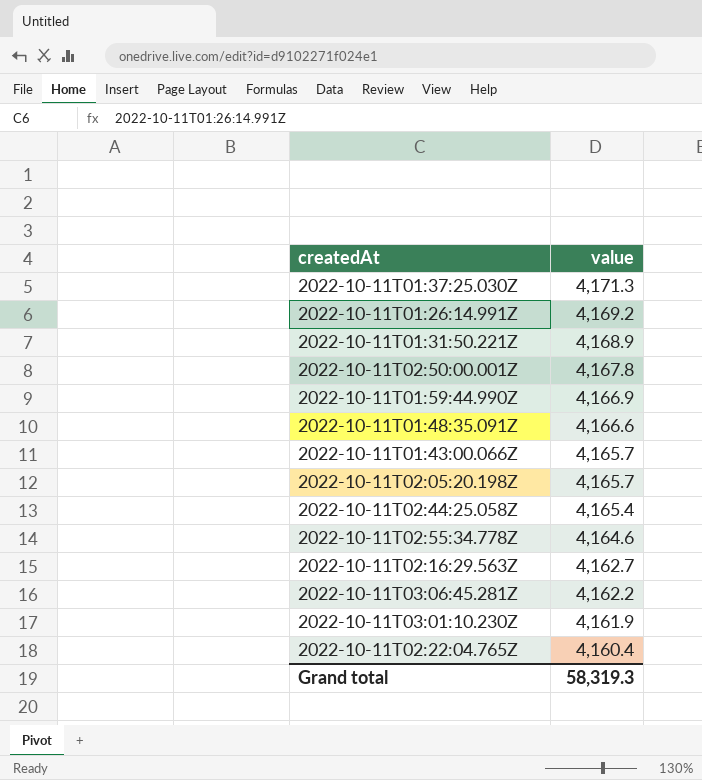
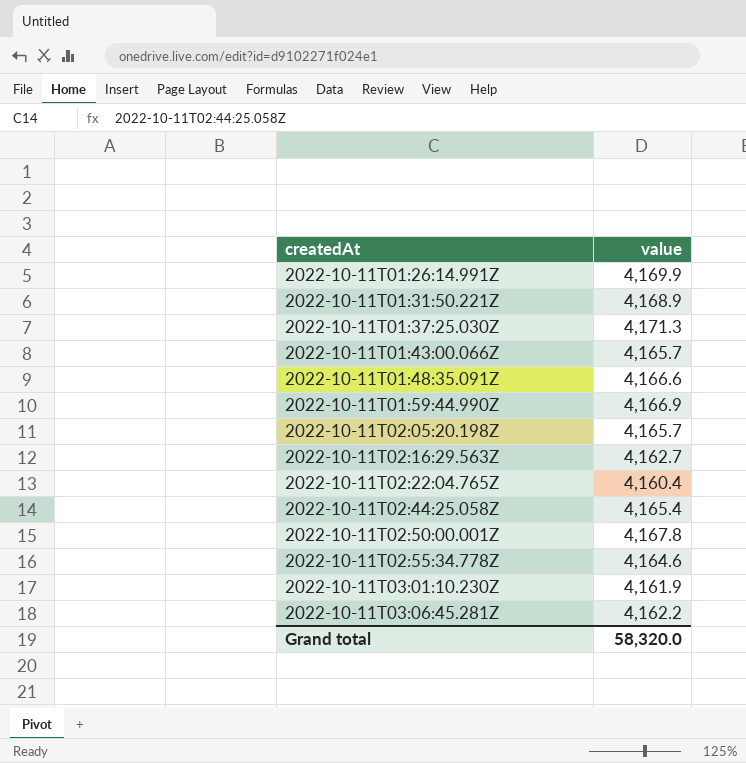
row order: value descending -> createdAt ascending
2022-10-11T01:26:14.991Z | value: 4,169.2 -> 4,169.9
Grand total | value: 58,319.3 -> 58,320.0

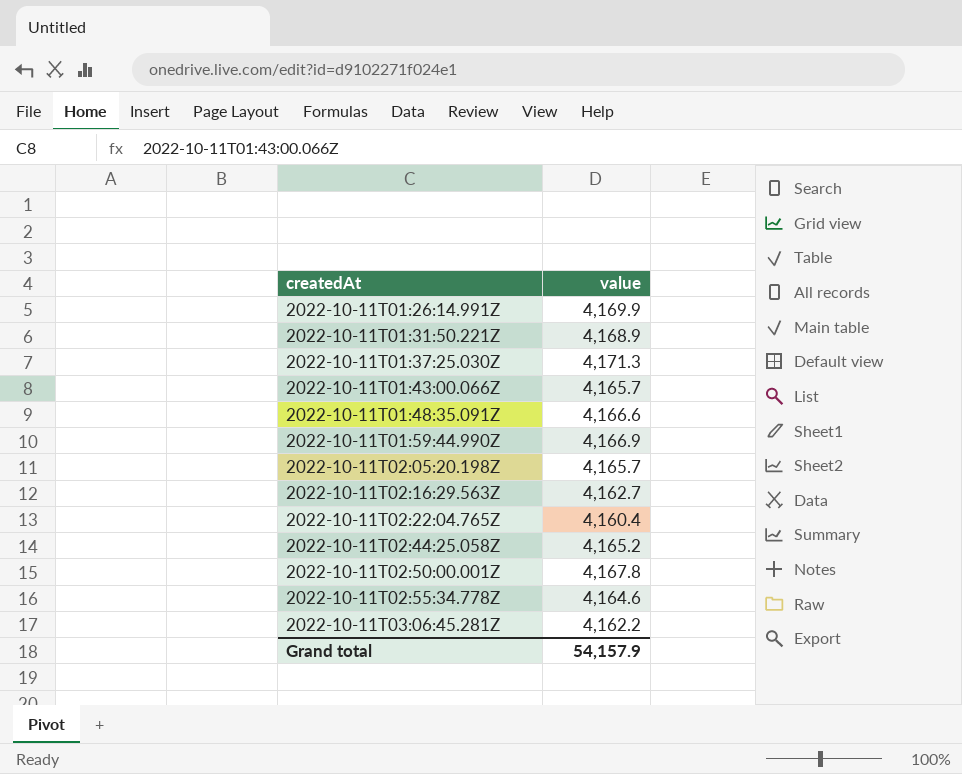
row 2022-10-11T03:01:10.230Z: 4,161.9 -> none
2022-10-11T02:44:25.058Z | value: 4,165.4 -> 4,165.2
Grand total | value: 58,320.0 -> 54,157.9

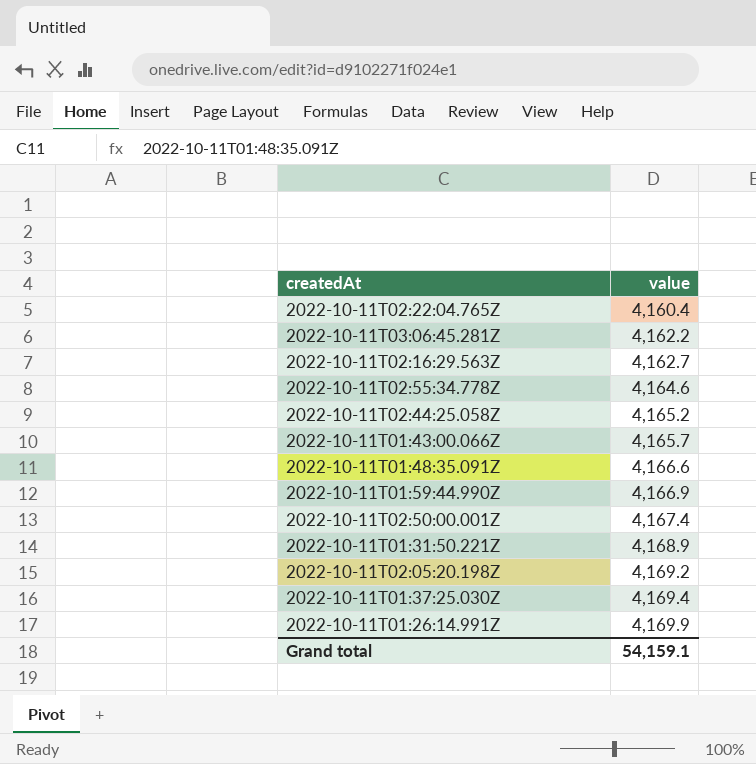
row order: createdAt ascending -> value ascending
2022-10-11T02:50:00.001Z | value: 4,167.8 -> 4,167.4
2022-10-11T02:05:20.198Z | value: 4,165.7 -> 4,169.2
2022-10-11T01:37:25.030Z | value: 4,171.3 -> 4,169.4
Grand total | value: 54,157.9 -> 54,159.1

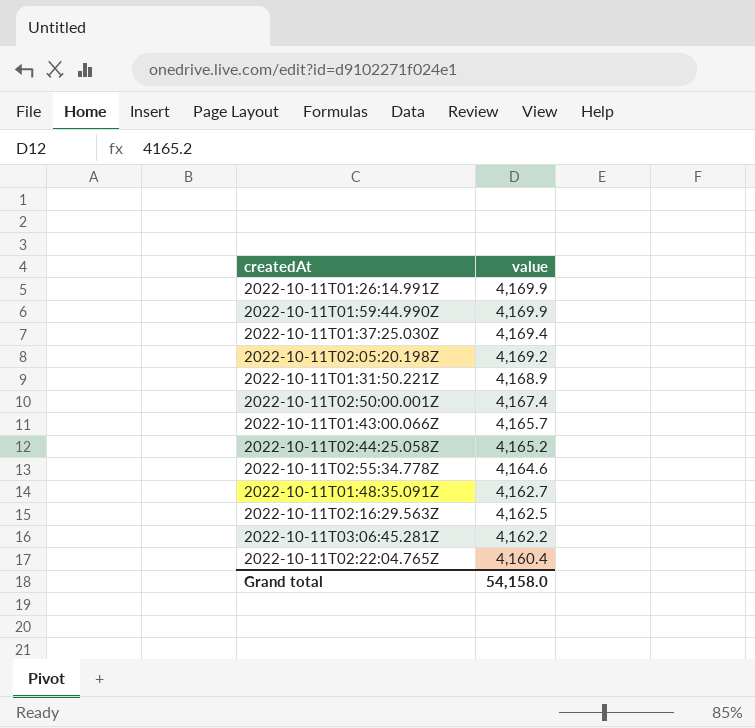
row order: value ascending -> value descending
2022-10-11T01:59:44.990Z | value: 4,166.9 -> 4,169.9
2022-10-11T01:48:35.091Z | value: 4,166.6 -> 4,162.7
2022-10-11T02:16:29.563Z | value: 4,162.7 -> 4,162.5
Grand total | value: 54,159.1 -> 54,158.0

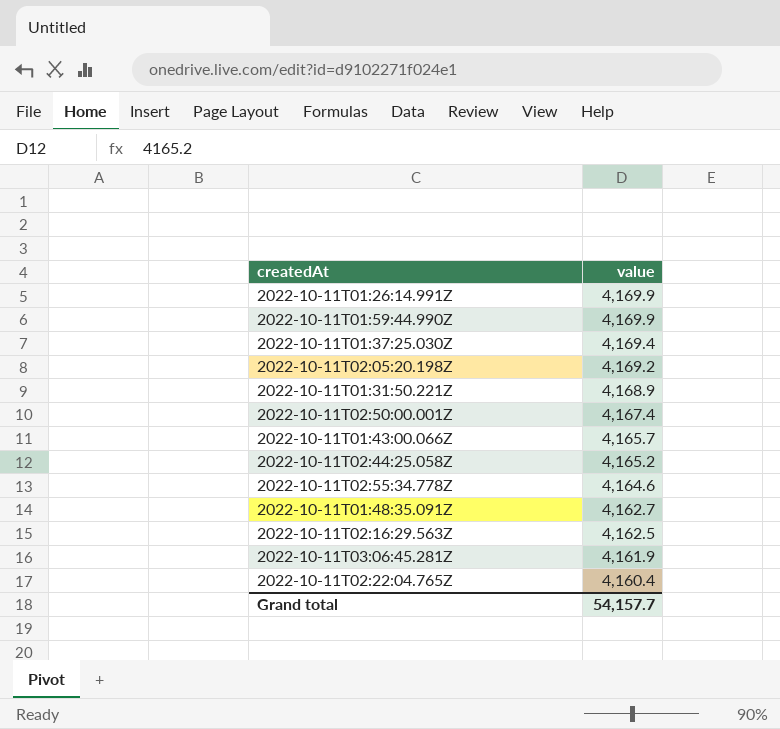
2022-10-11T03:06:45.281Z | value: 4,162.2 -> 4,161.9
Grand total | value: 54,158.0 -> 54,157.7

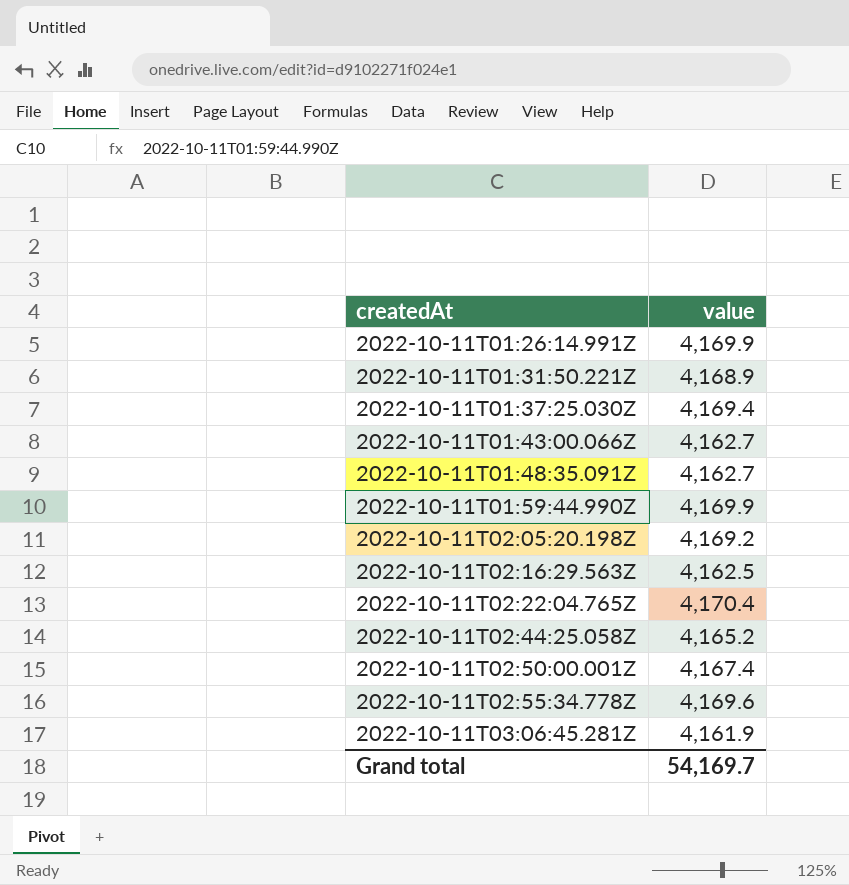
row order: value descending -> createdAt ascending
2022-10-11T01:43:00.066Z | value: 4,165.7 -> 4,162.7
2022-10-11T02:22:04.765Z | value: 4,160.4 -> 4,170.4
2022-10-11T02:55:34.778Z | value: 4,164.6 -> 4,169.6
Grand total | value: 54,157.7 -> 54,169.7

